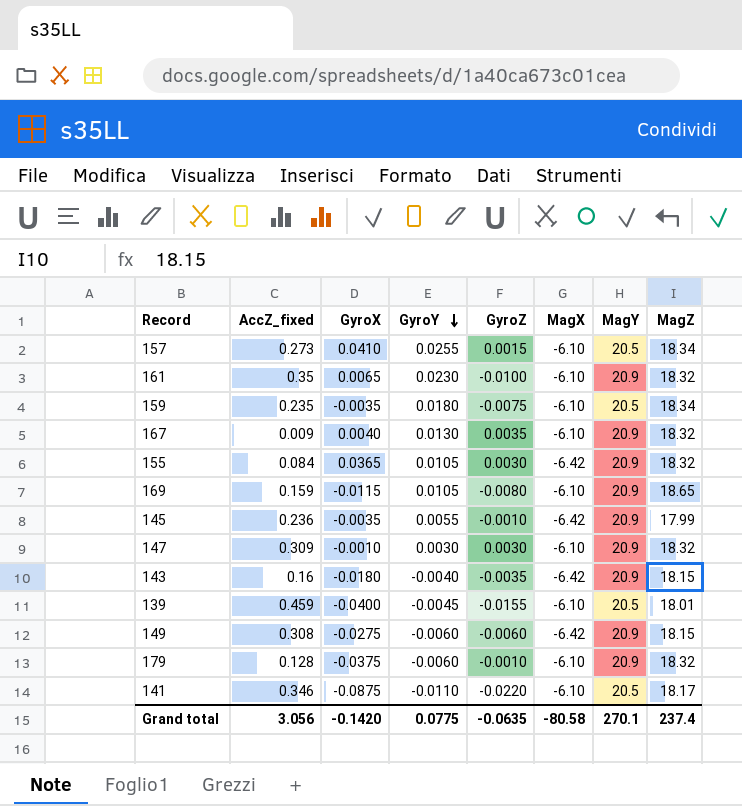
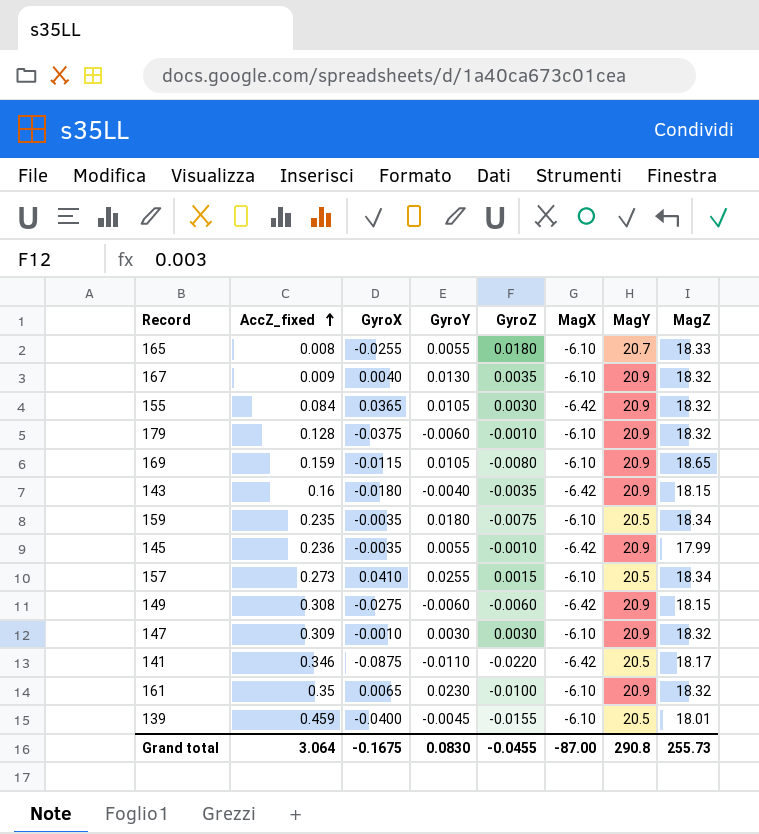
row order: GyroY descending -> AccZ_fixed ascending
row 165: none -> 0.008 | -0.0255 | 0.0055 | 0.0180 | -6.10 | 20.7 | 18.33
141 | MagX: -6.10 -> -6.42
Grand total | AccZ_fixed: 3.056 -> 3.064
Grand total | GyroX: -0.1420 -> -0.1675
Grand total | GyroY: 0.0775 -> 0.0830
Grand total | GyroZ: -0.0635 -> -0.0455
Grand total | MagX: -80.58 -> -87.00
Grand total | MagY: 270.1 -> 290.8
Grand total | MagZ: 237.4 -> 255.73

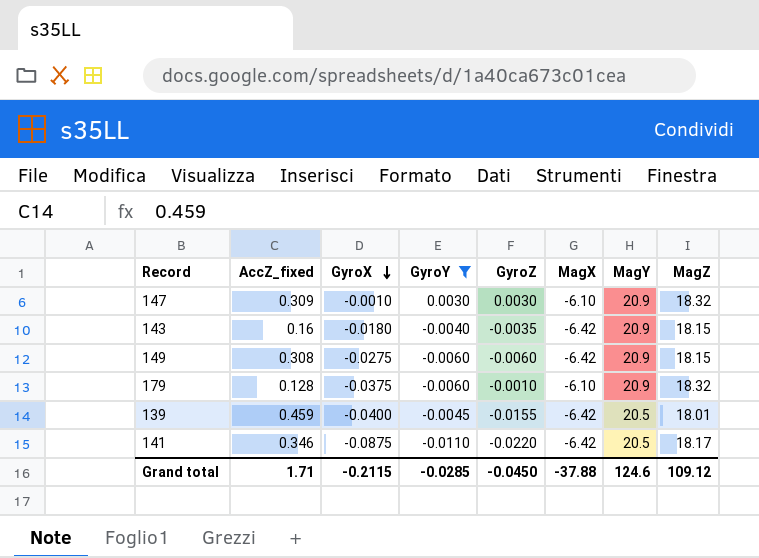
filter: none -> GyroY <= 0.0030
row order: AccZ_fixed ascending -> GyroX descending
139 | MagX: -6.10 -> -6.42
Grand total | AccZ_fixed: 3.064 -> 1.71
Grand total | GyroX: -0.1675 -> -0.2115
Grand total | GyroY: 0.0830 -> -0.0285
Grand total | GyroZ: -0.0455 -> -0.0450
Grand total | MagX: -87.00 -> -37.88
Grand total | MagY: 290.8 -> 124.6
Grand total | MagZ: 255.73 -> 109.12

